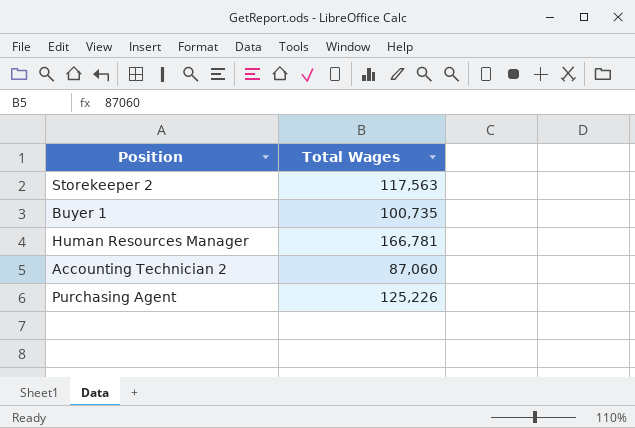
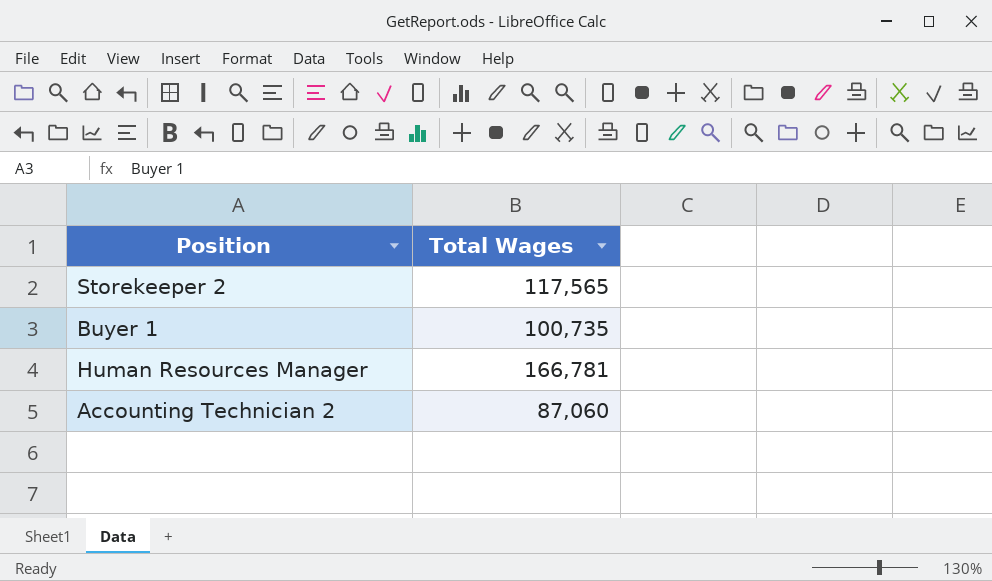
row Purchasing Agent: 125,226 -> none
Storekeeper 2 | Total Wages: 117,563 -> 117,565

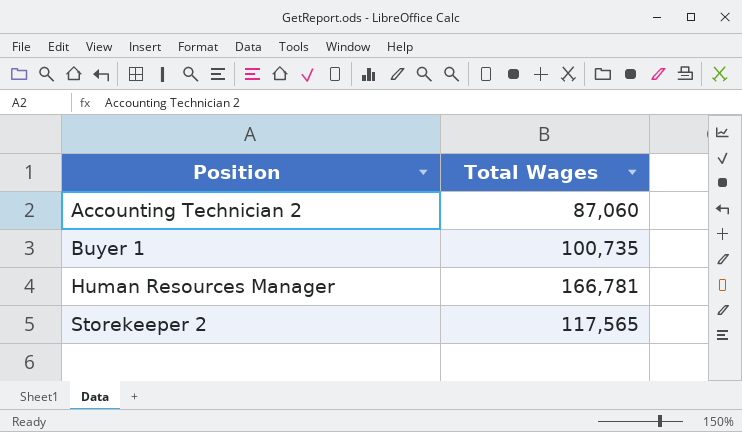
row order: none -> Position ascending

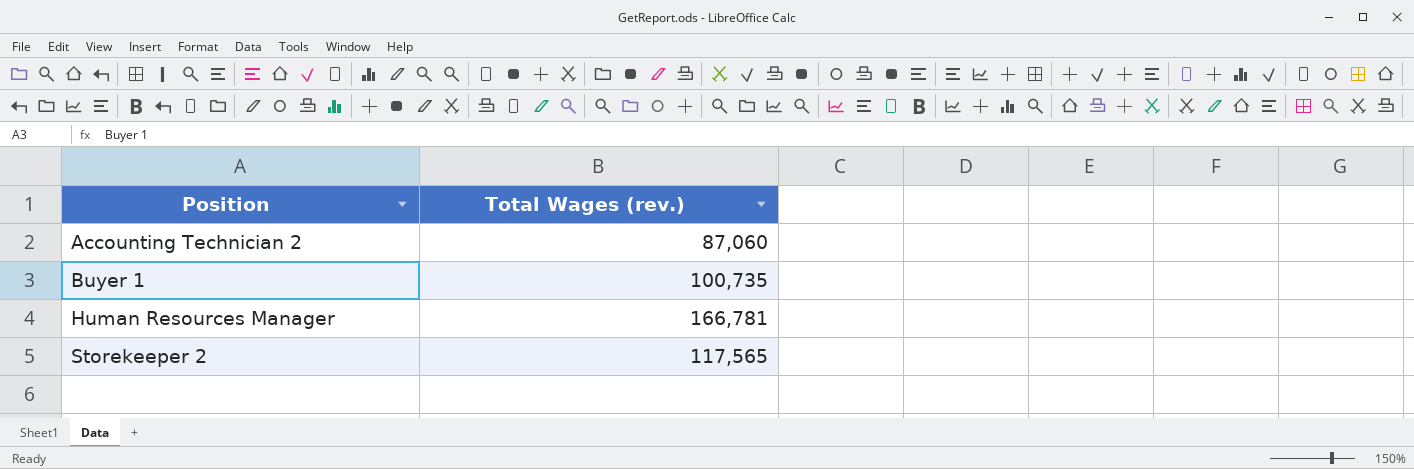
column name: Total Wages -> Total Wages (rev.)

